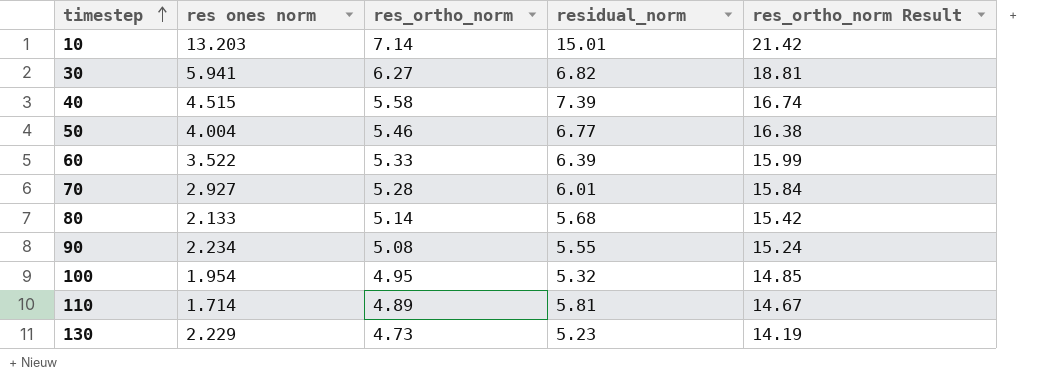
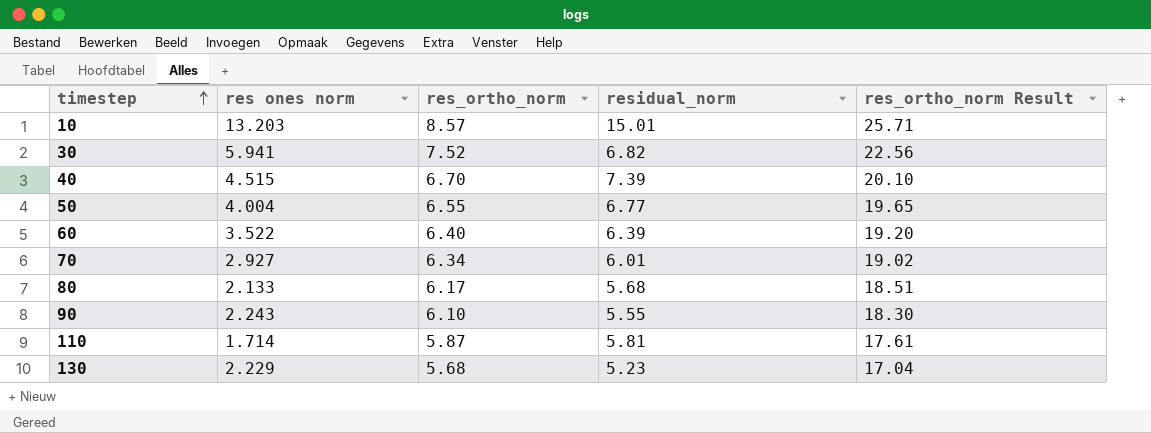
row 100: 1.954 | 4.95 | 5.32 | 14.85 -> none
10 | res_ortho_norm: 7.14 -> 8.57
10 | res_ortho_norm Result: 21.42 -> 25.71
30 | res_ortho_norm: 6.27 -> 7.52
30 | res_ortho_norm Result: 18.81 -> 22.56
40 | res_ortho_norm: 5.58 -> 6.70
40 | res_ortho_norm Result: 16.74 -> 20.10
50 | res_ortho_norm: 5.46 -> 6.55
50 | res_ortho_norm Result: 16.38 -> 19.65
60 | res_ortho_norm: 5.33 -> 6.40
60 | res_ortho_norm Result: 15.99 -> 19.20
70 | res_ortho_norm: 5.28 -> 6.34
70 | res_ortho_norm Result: 15.84 -> 19.02
80 | res_ortho_norm: 5.14 -> 6.17
80 | res_ortho_norm Result: 15.42 -> 18.51
90 | res ones norm: 2.234 -> 2.243
90 | res_ortho_norm: 5.08 -> 6.10
90 | res_ortho_norm Result: 15.24 -> 18.30
110 | res_ortho_norm: 4.89 -> 5.87
110 | res_ortho_norm Result: 14.67 -> 17.61
130 | res_ortho_norm: 4.73 -> 5.68
130 | res_ortho_norm Result: 14.19 -> 17.04

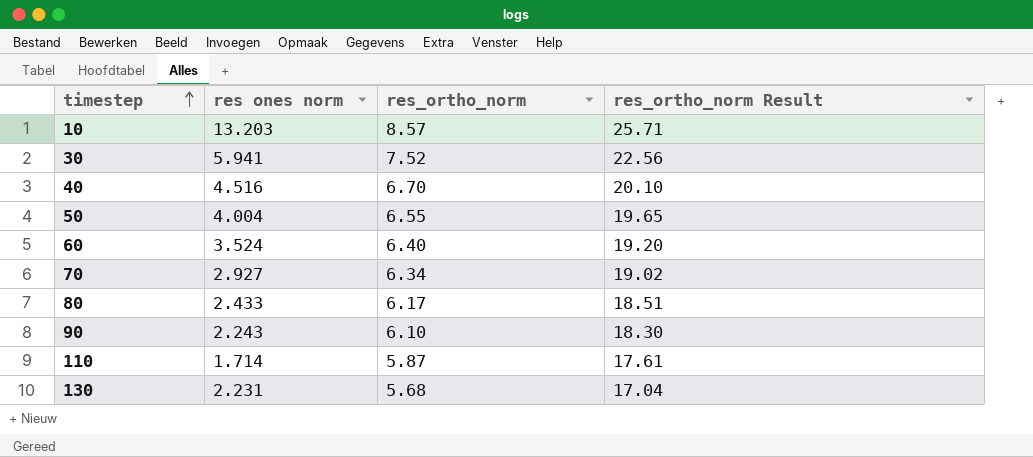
column residual_norm | position: 4 -> none
40 | res ones norm: 4.515 -> 4.516
60 | res ones norm: 3.522 -> 3.524
80 | res ones norm: 2.133 -> 2.433
130 | res ones norm: 2.229 -> 2.231

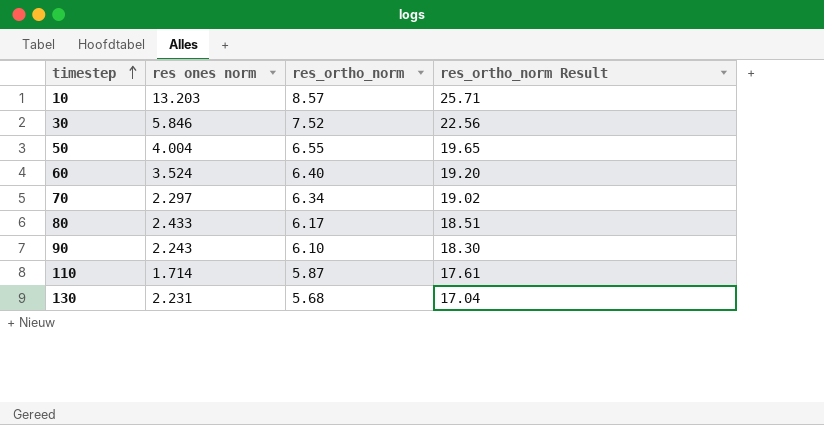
row 40: 4.516 | 6.70 | 20.10 -> none
30 | res ones norm: 5.941 -> 5.846
70 | res ones norm: 2.927 -> 2.297

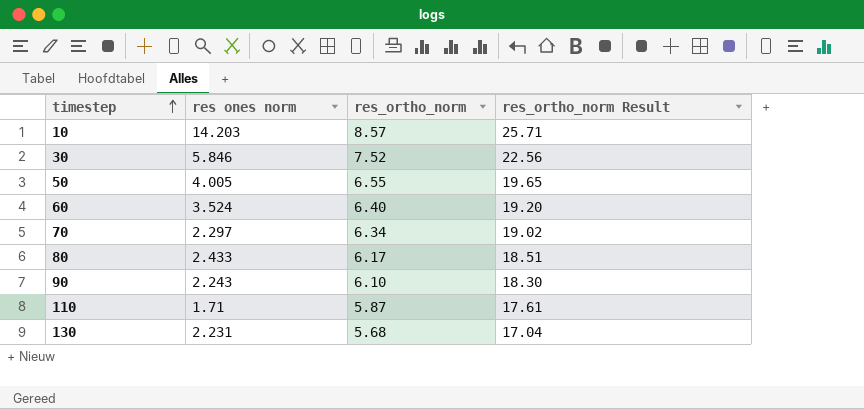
10 | res ones norm: 13.203 -> 14.203
50 | res ones norm: 4.004 -> 4.005
110 | res ones norm: 1.714 -> 1.71

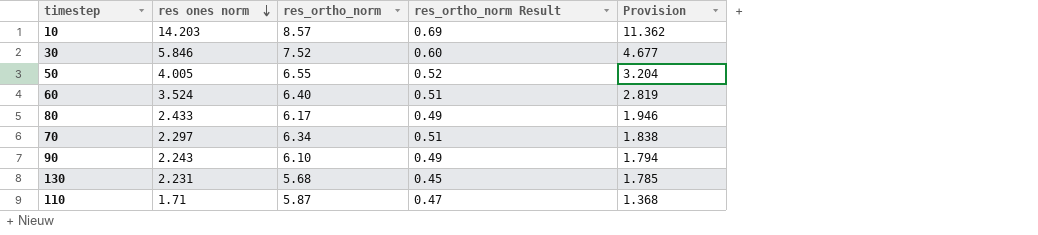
row order: timestep ascending -> res ones norm descending
column res_ortho_norm Result | formula: [res_ortho_norm] * 3 -> [res_ortho_norm] * 0.08
column Provision | formula: none -> [res ones norm] * 0.8

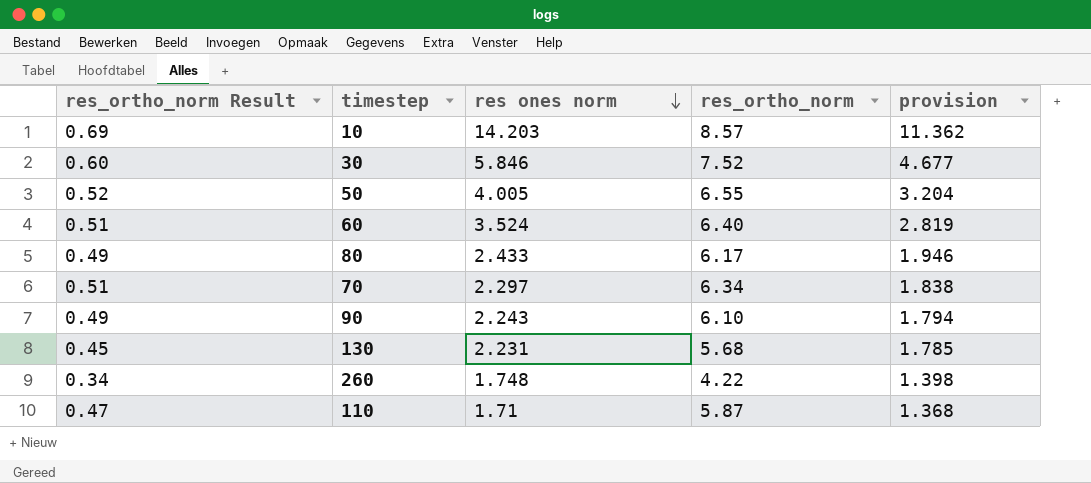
column res_ortho_norm Result | position: 4 -> 1
column name: Provision -> provision
row 260: none -> 0.34 | 1.748 | 4.22 | 1.398

